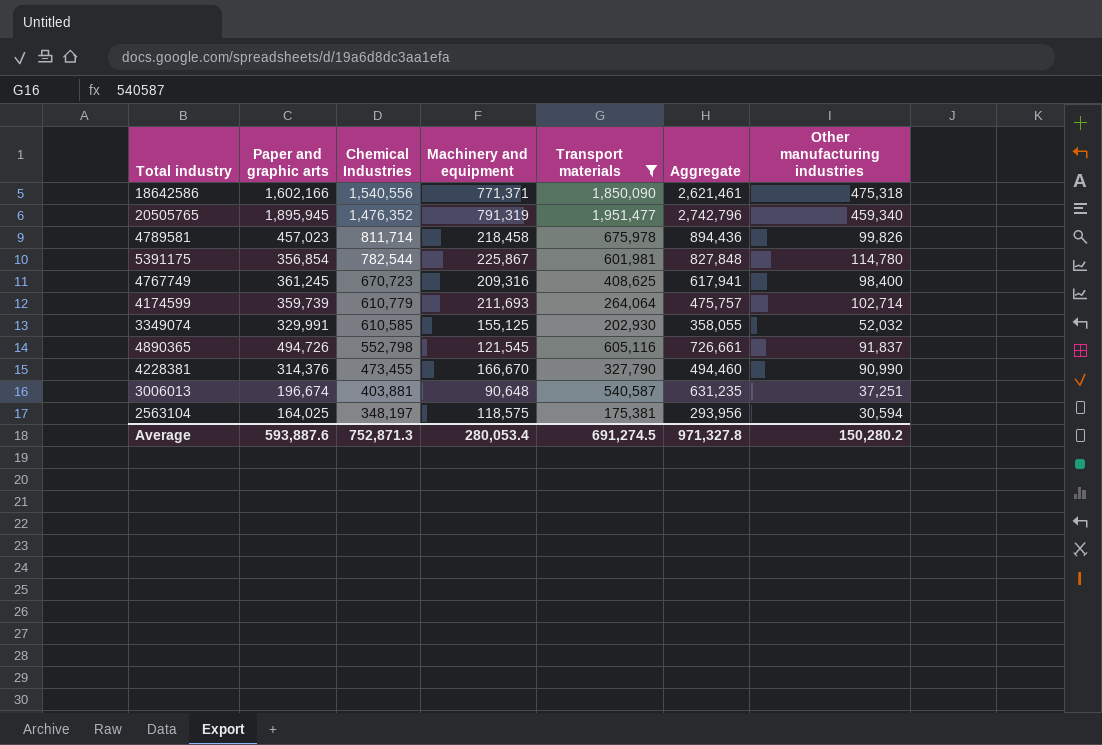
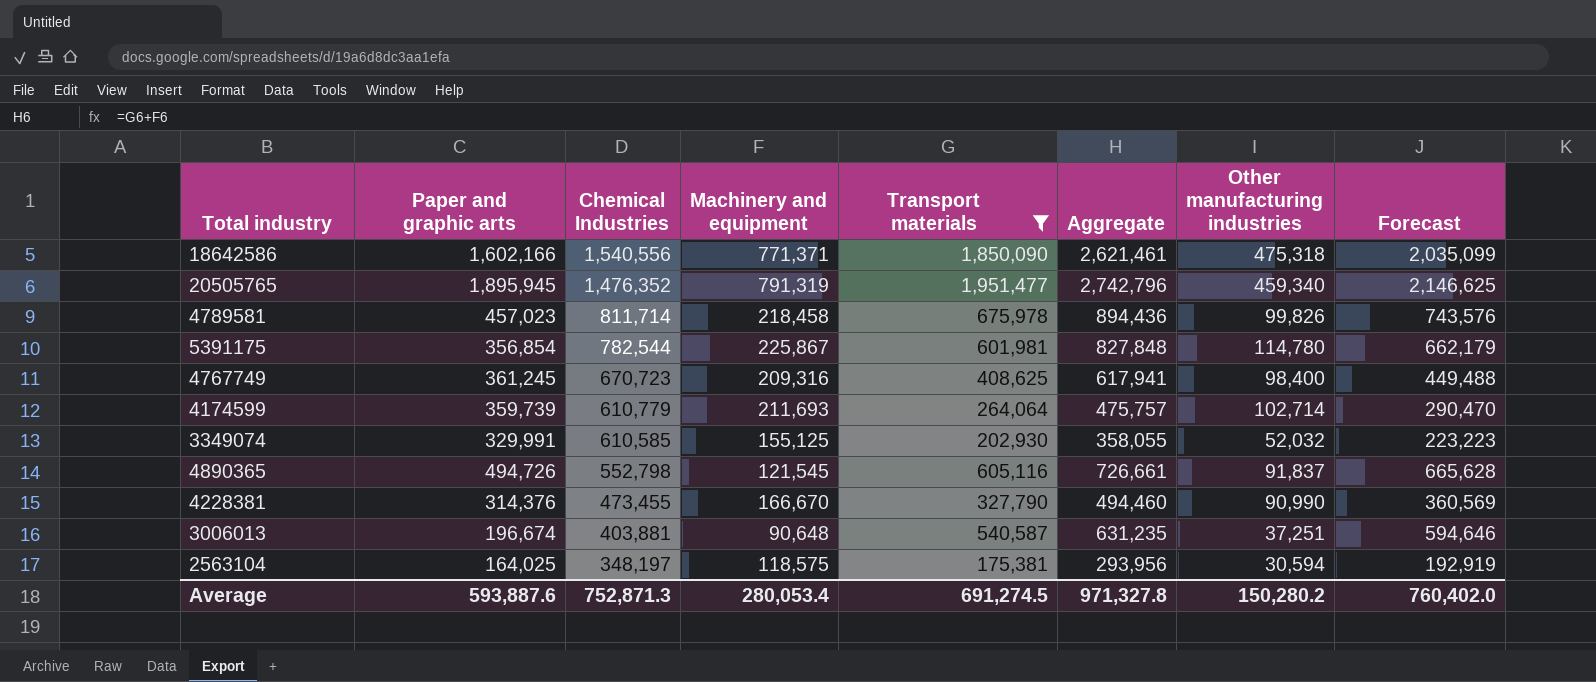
column Forecast | formula: none -> [Transport materials] * 1.1

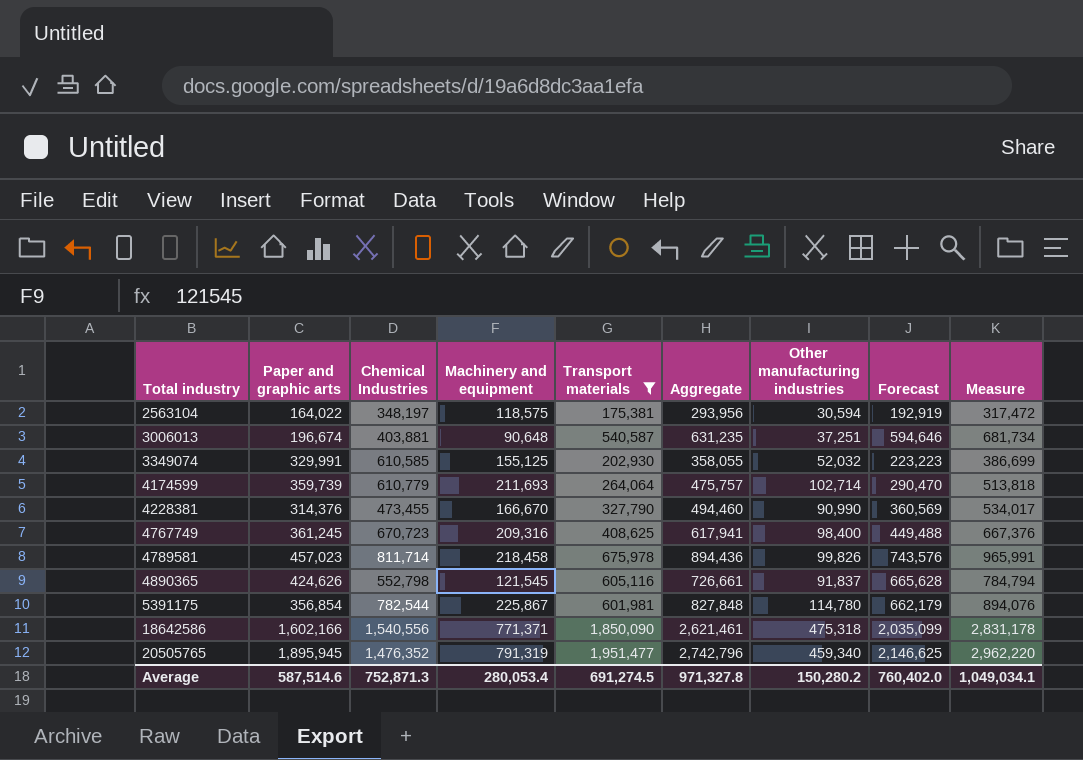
row order: Chemical Industries descending -> Total industry ascending
column Measure | formula: none -> [Aggregate] * 1.08
2563104 | Paper and graphic arts: 164,025 -> 164,022
4890365 | Paper and graphic arts: 494,726 -> 424,626
Average | Paper and graphic arts: 593,887.6 -> 587,514.6

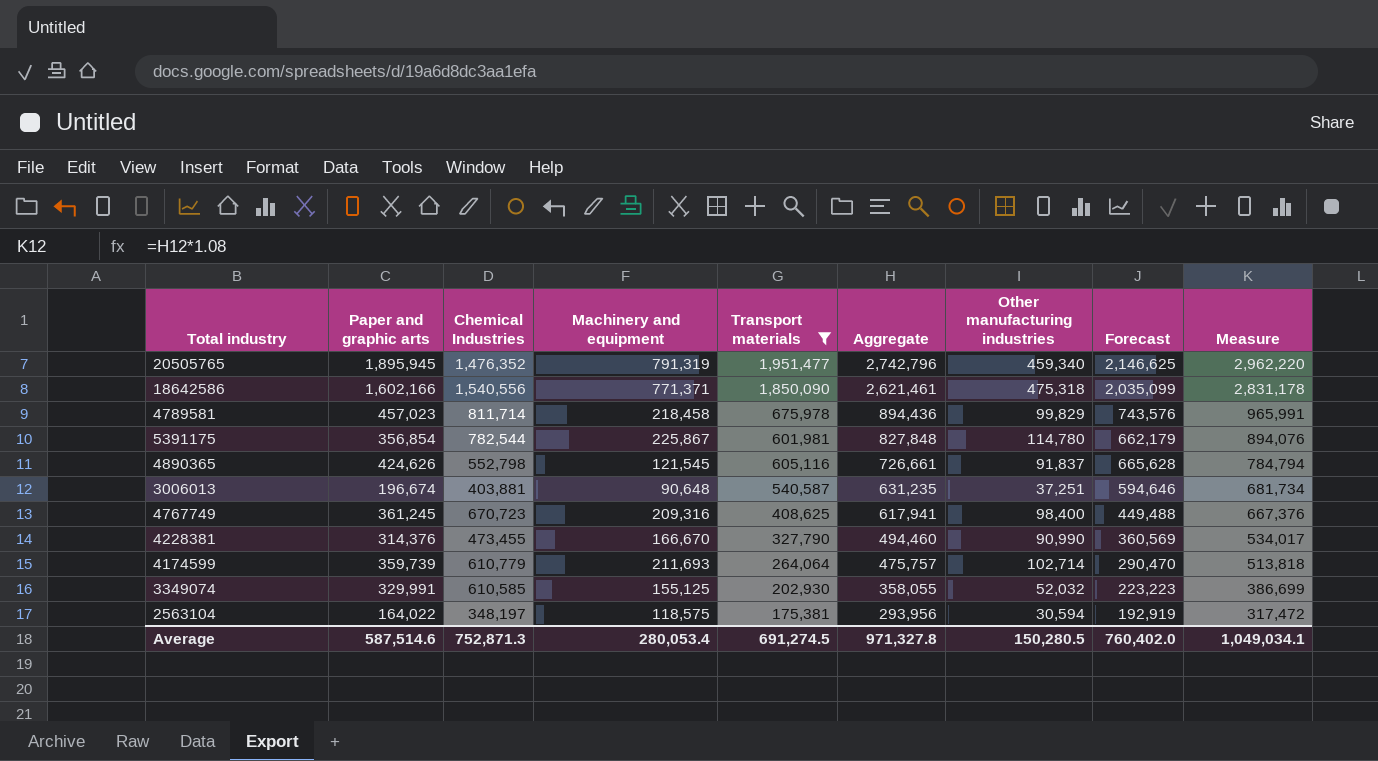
row order: Total industry ascending -> Aggregate descending
4789581 | Other manufacturing industries: 99,826 -> 99,829
Average | Other manufacturing industries: 150,280.2 -> 150,280.5

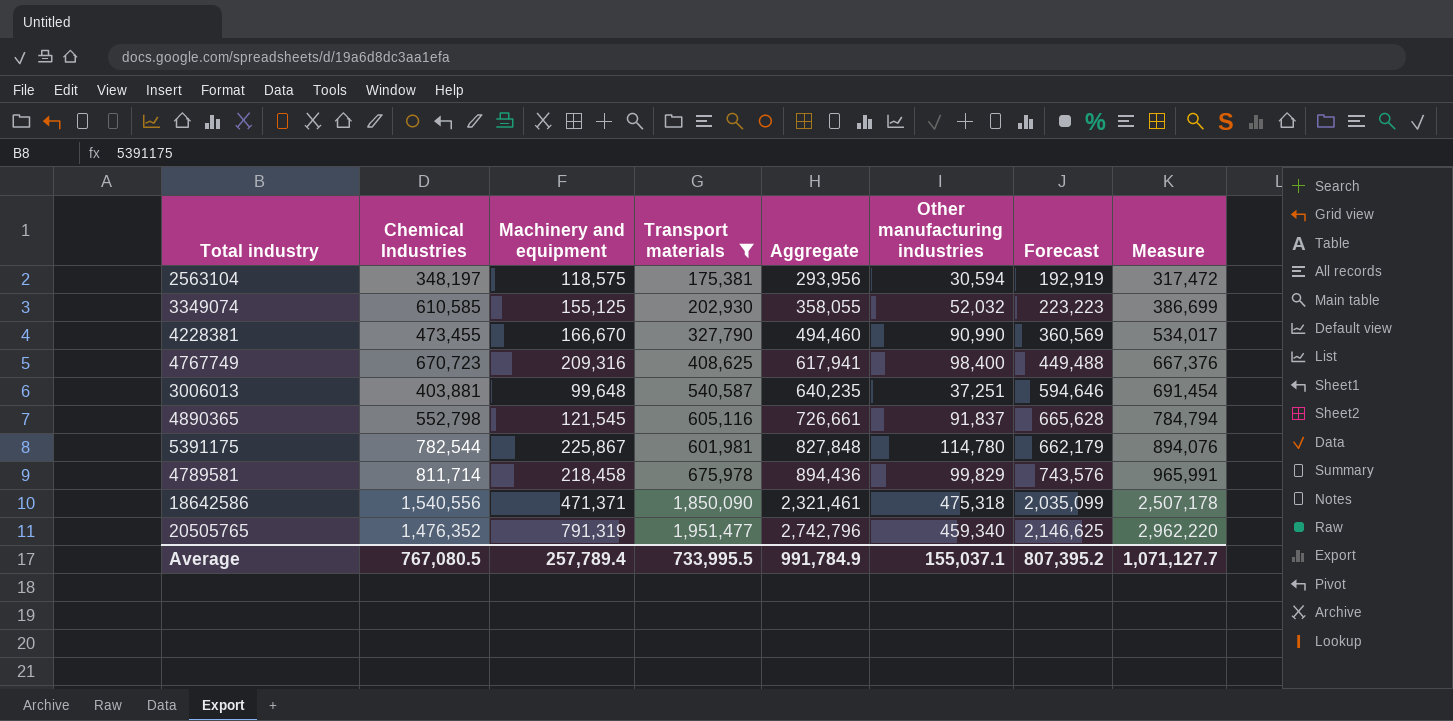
row order: Aggregate descending -> Aggregate ascending
column Paper and graphic arts | position: 2 -> none
row 4174599: 359,739 | 610,779 | 211,693 | 264,064 | 475,757 | 102,714 | 290,470 | 513,818 -> none
3006013 | Machinery and equipment: 90,648 -> 99,648
3006013 | Aggregate: 631,235 -> 640,235
3006013 | Measure: 681,734 -> 691,454
18642586 | Machinery and equipment: 771,371 -> 471,371
18642586 | Aggregate: 2,621,461 -> 2,321,461
18642586 | Measure: 2,831,178 -> 2,507,178
Average | Chemical Industries: 752,871.3 -> 767,080.5
Average | Machinery and equipment: 280,053.4 -> 257,789.4
Average | Transport materials: 691,274.5 -> 733,995.5
Average | Aggregate: 971,327.8 -> 991,784.9
Average | Other manufacturing industries: 150,280.5 -> 155,037.1
Average | Forecast: 760,402.0 -> 807,395.2
Average | Measure: 1,049,034.1 -> 1,071,127.7

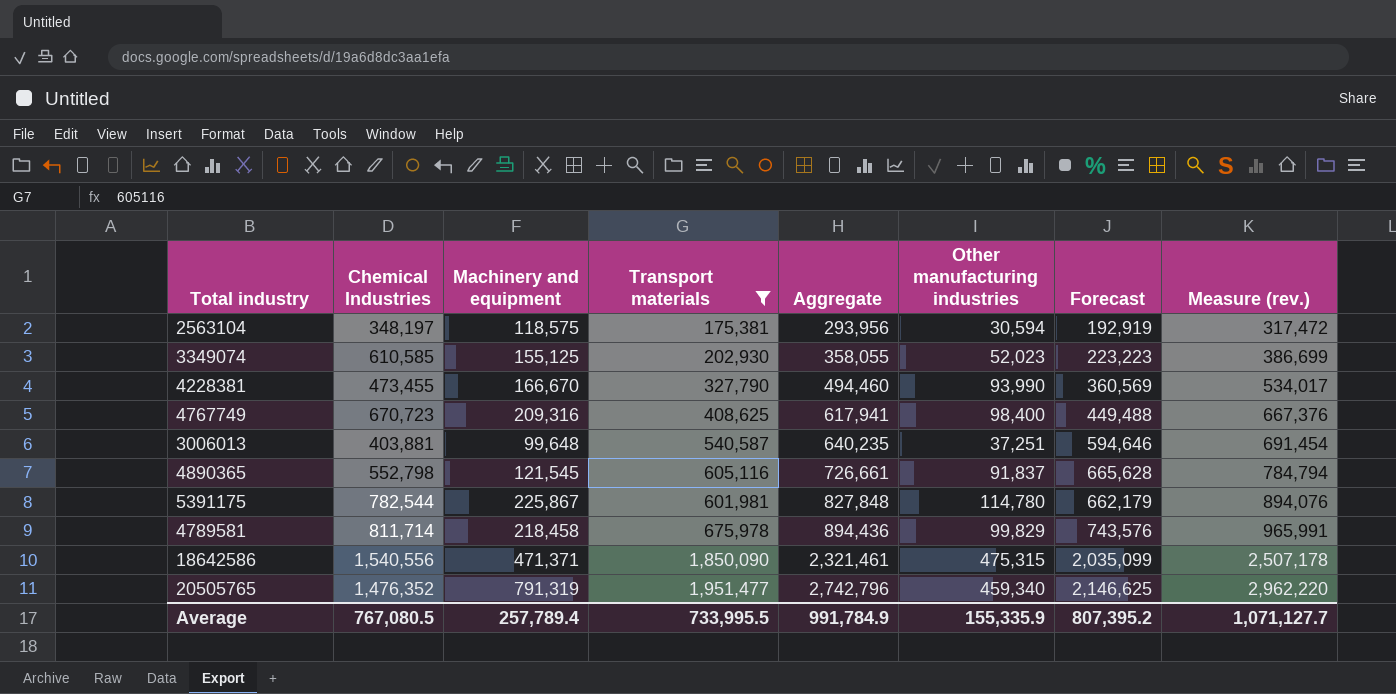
column name: Measure -> Measure (rev.)
3349074 | Other manufacturing industries: 52,032 -> 52,023
4228381 | Other manufacturing industries: 90,990 -> 93,990
18642586 | Other manufacturing industries: 475,318 -> 475,315
Average | Other manufacturing industries: 155,037.1 -> 155,335.9

